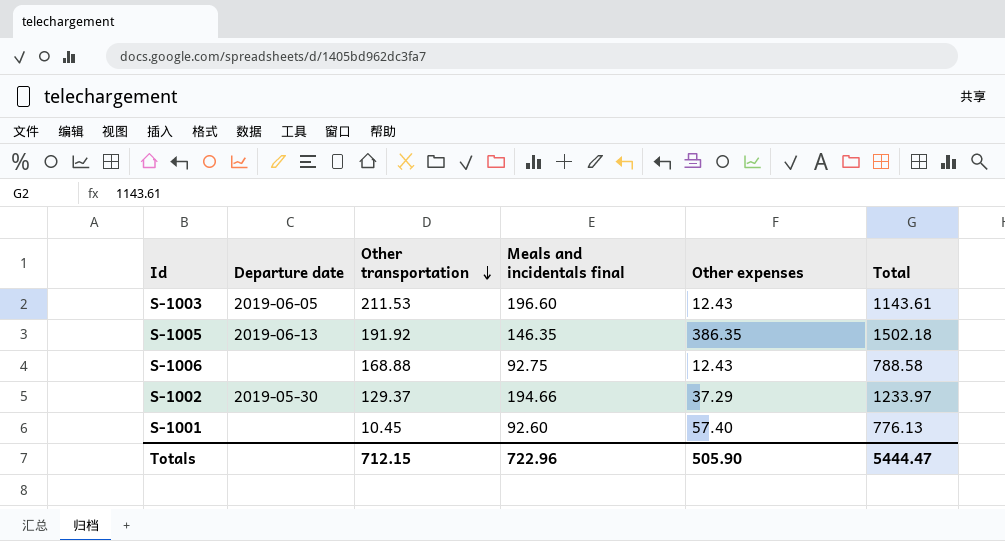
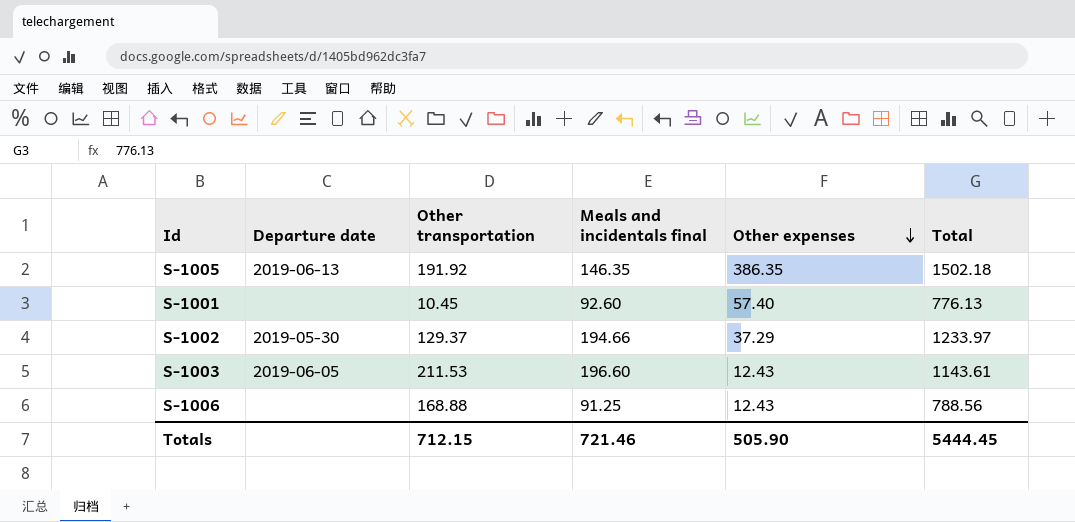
row order: Other transportation descending -> Other expenses descending
S-1006 | Meals and incidentals final: 92.75 -> 91.25
S-1006 | Total: 788.58 -> 788.56
Totals | Meals and incidentals final: 722.96 -> 721.46
Totals | Total: 5444.47 -> 5444.45

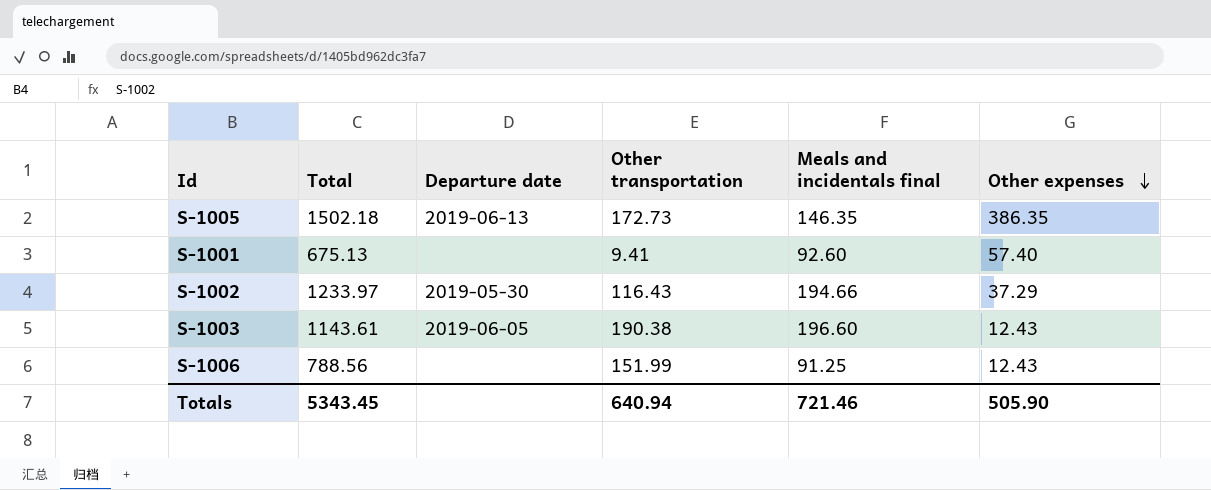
column Total | position: 6 -> 2
S-1005 | Other transportation: 191.92 -> 172.73
S-1001 | Total: 776.13 -> 675.13
S-1001 | Other transportation: 10.45 -> 9.41
S-1002 | Other transportation: 129.37 -> 116.43
S-1003 | Other transportation: 211.53 -> 190.38
S-1006 | Other transportation: 168.88 -> 151.99
Totals | Total: 5444.45 -> 5343.45
Totals | Other transportation: 712.15 -> 640.94

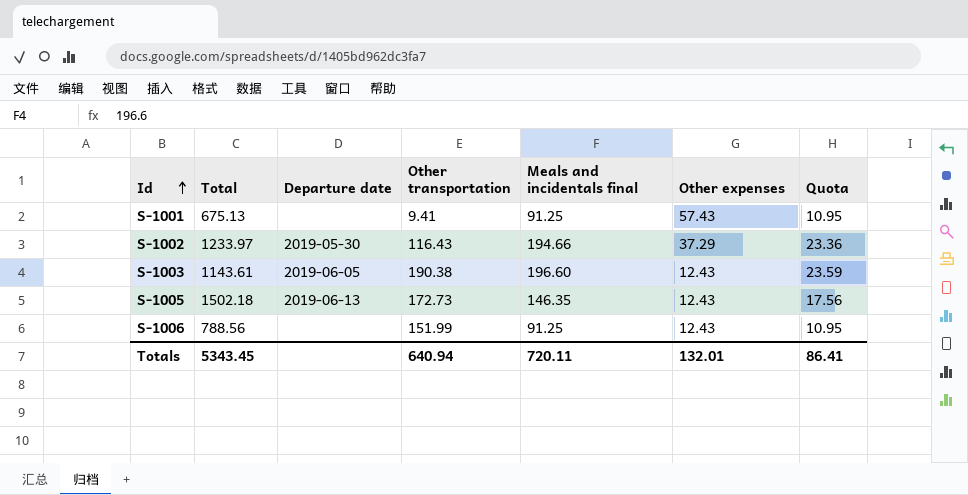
row order: Other expenses descending -> Id ascending
column Quota | formula: none -> [Meals and incidentals final] * 0.12
S-1001 | Meals and incidentals final: 92.60 -> 91.25
S-1001 | Other expenses: 57.40 -> 57.43
S-1005 | Other expenses: 386.35 -> 12.43
Totals | Meals and incidentals final: 721.46 -> 720.11
Totals | Other expenses: 505.90 -> 132.01

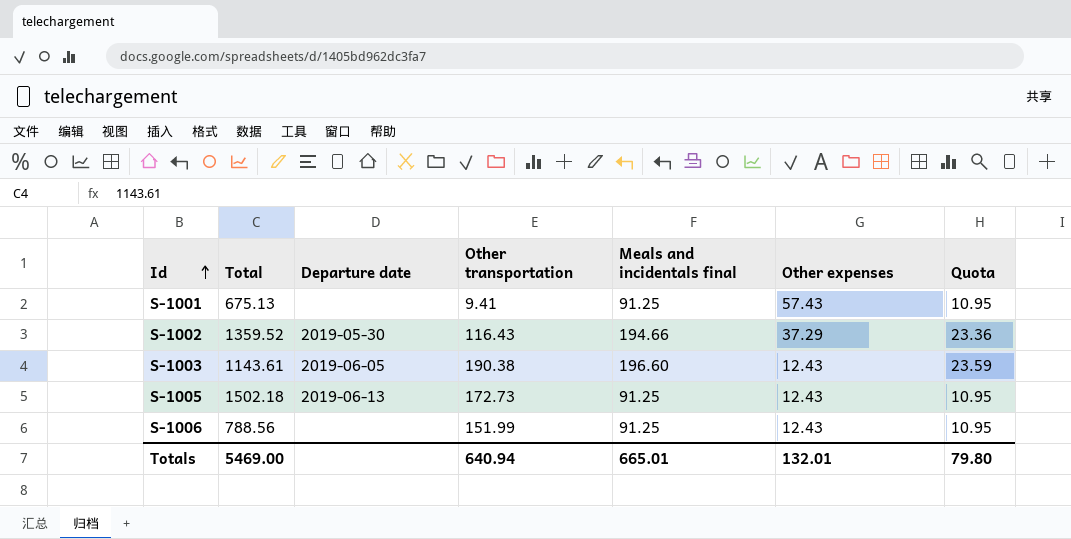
S-1002 | Total: 1233.97 -> 1359.52
S-1005 | Meals and incidentals final: 146.35 -> 91.25
S-1005 | Quota: 17.56 -> 10.95
Totals | Total: 5343.45 -> 5469.00
Totals | Meals and incidentals final: 720.11 -> 665.01
Totals | Quota: 86.41 -> 79.80

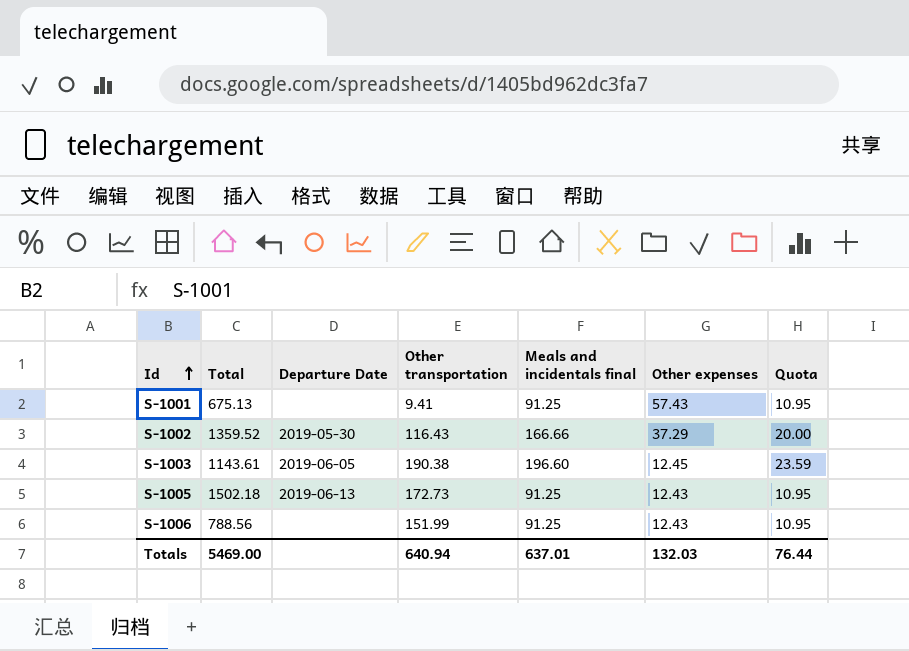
column name: Departure date -> Departure Date
S-1002 | Meals and incidentals final: 194.66 -> 166.66
S-1002 | Quota: 23.36 -> 20.00
S-1003 | Other expenses: 12.43 -> 12.45
Totals | Meals and incidentals final: 665.01 -> 637.01
Totals | Other expenses: 132.01 -> 132.03
Totals | Quota: 79.80 -> 76.44

